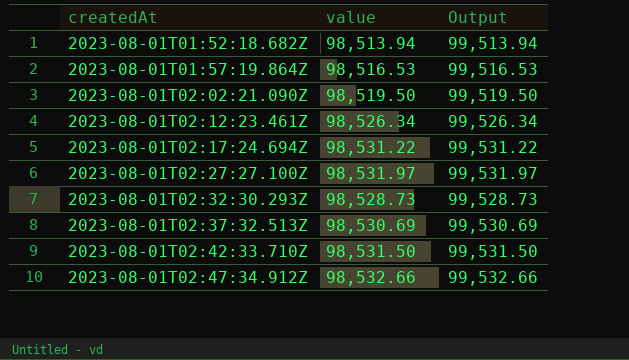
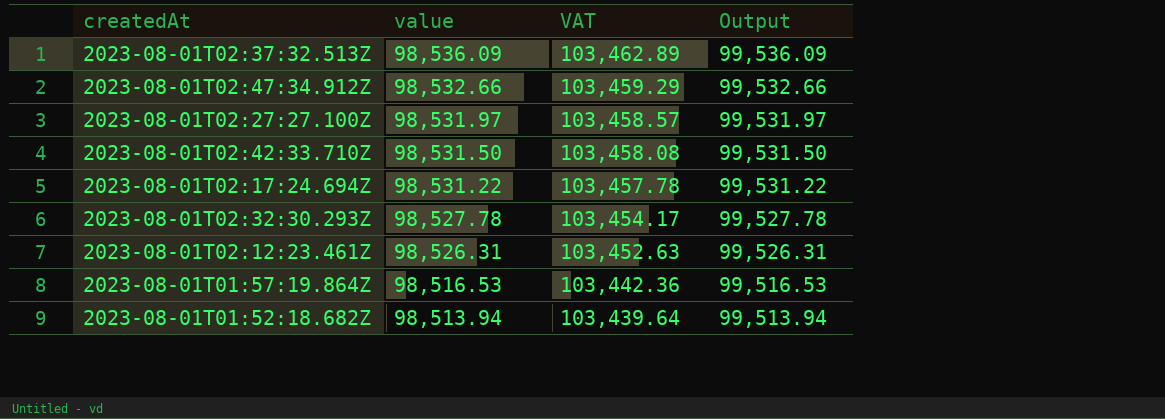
row order: createdAt ascending -> value descending
column VAT | formula: none -> [value] * 1.05
row 2023-08-01T02:02:21.090Z: 98,519.50 | 99,519.50 -> none
2023-08-01T02:37:32.513Z | value: 98,530.69 -> 98,536.09
2023-08-01T02:37:32.513Z | Output: 99,530.69 -> 99,536.09
2023-08-01T02:32:30.293Z | value: 98,528.73 -> 98,527.78
2023-08-01T02:32:30.293Z | Output: 99,528.73 -> 99,527.78
2023-08-01T02:12:23.461Z | value: 98,526.34 -> 98,526.31
2023-08-01T02:12:23.461Z | Output: 99,526.34 -> 99,526.31

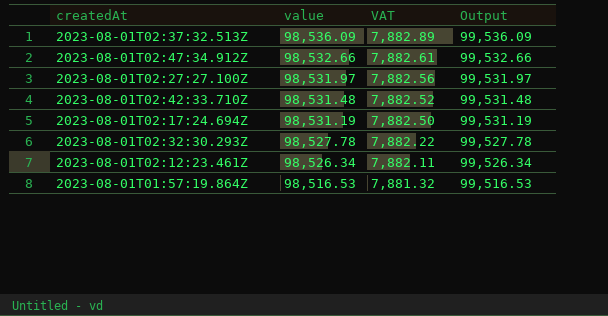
column VAT | formula: [value] * 1.05 -> [value] * 0.08
row 2023-08-01T01:52:18.682Z: 98,513.94 | 103,439.64 | 99,513.94 -> none
2023-08-01T02:42:33.710Z | value: 98,531.50 -> 98,531.48
2023-08-01T02:42:33.710Z | Output: 99,531.50 -> 99,531.48
2023-08-01T02:17:24.694Z | value: 98,531.22 -> 98,531.19
2023-08-01T02:17:24.694Z | Output: 99,531.22 -> 99,531.19
2023-08-01T02:12:23.461Z | value: 98,526.31 -> 98,526.34
2023-08-01T02:12:23.461Z | Output: 99,526.31 -> 99,526.34

